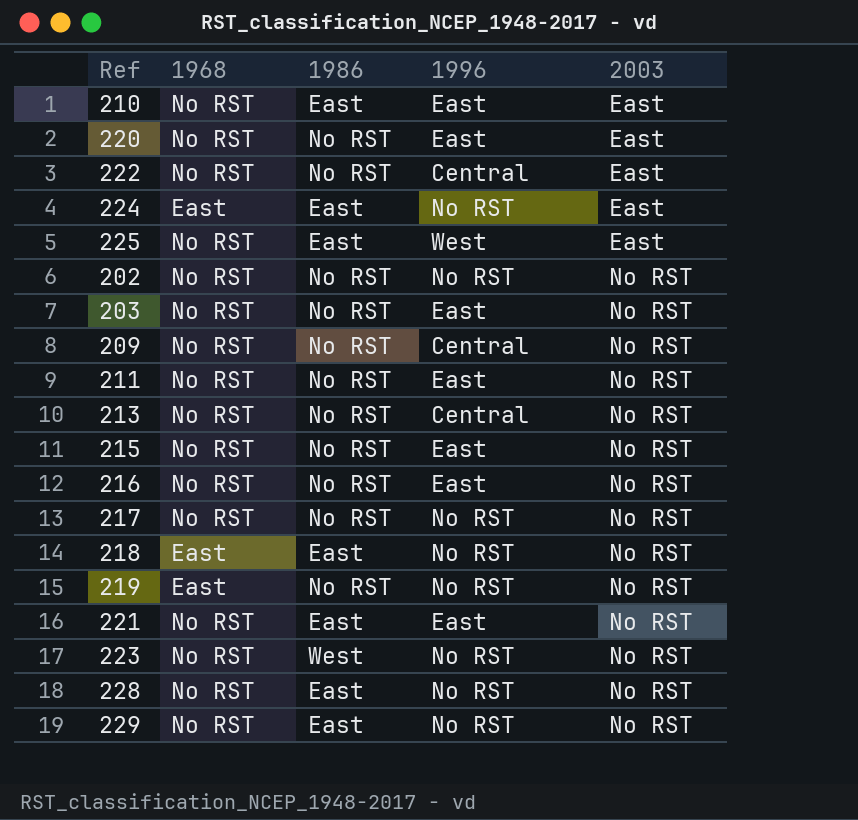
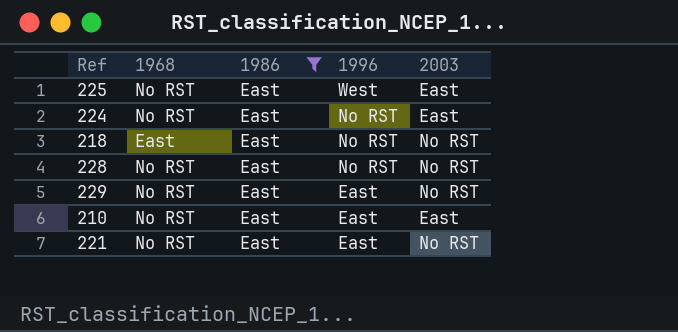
filter: none -> 1986 = East
row order: 2003 ascending -> 1996 descending
224 | 1968: East -> No RST
229 | 1996: No RST -> East

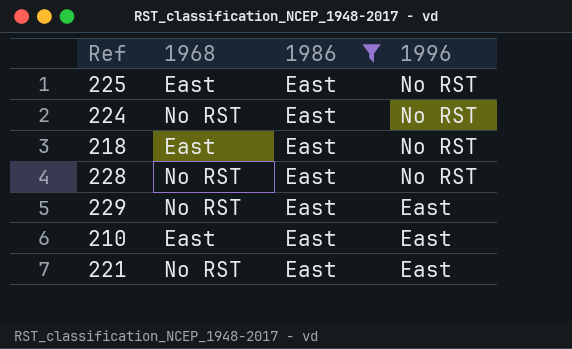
column 2003 | position: 5 -> none
225 | 1968: No RST -> East
225 | 1996: West -> No RST
210 | 1968: No RST -> East

